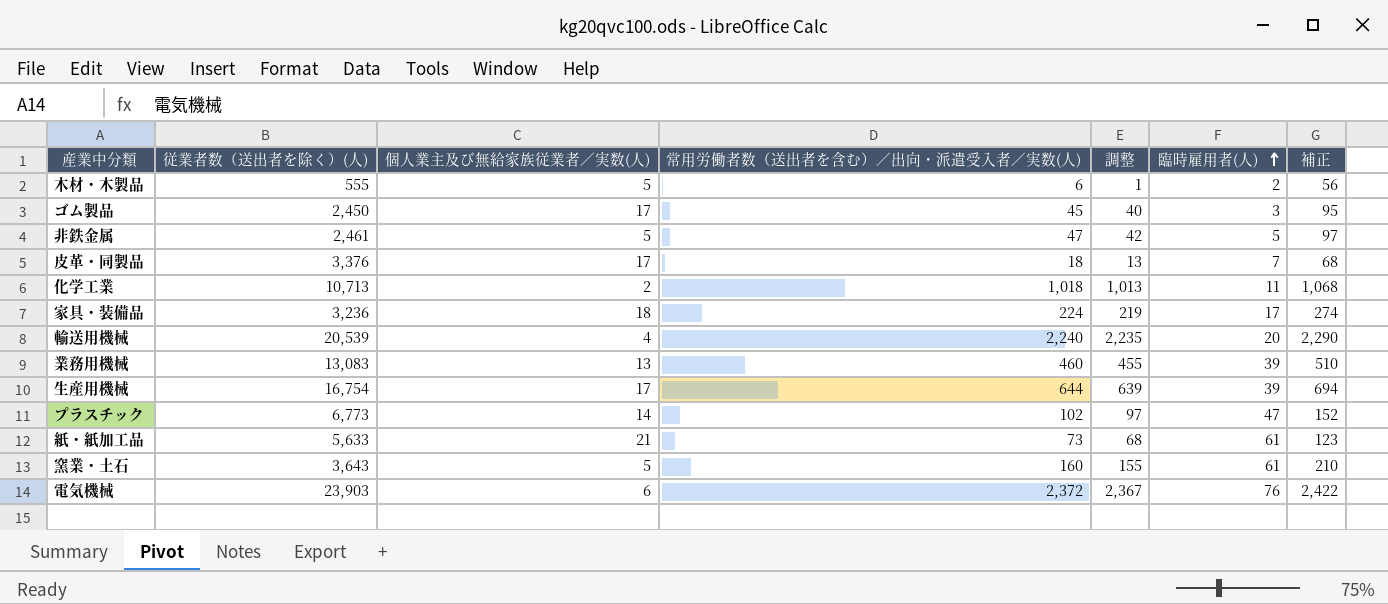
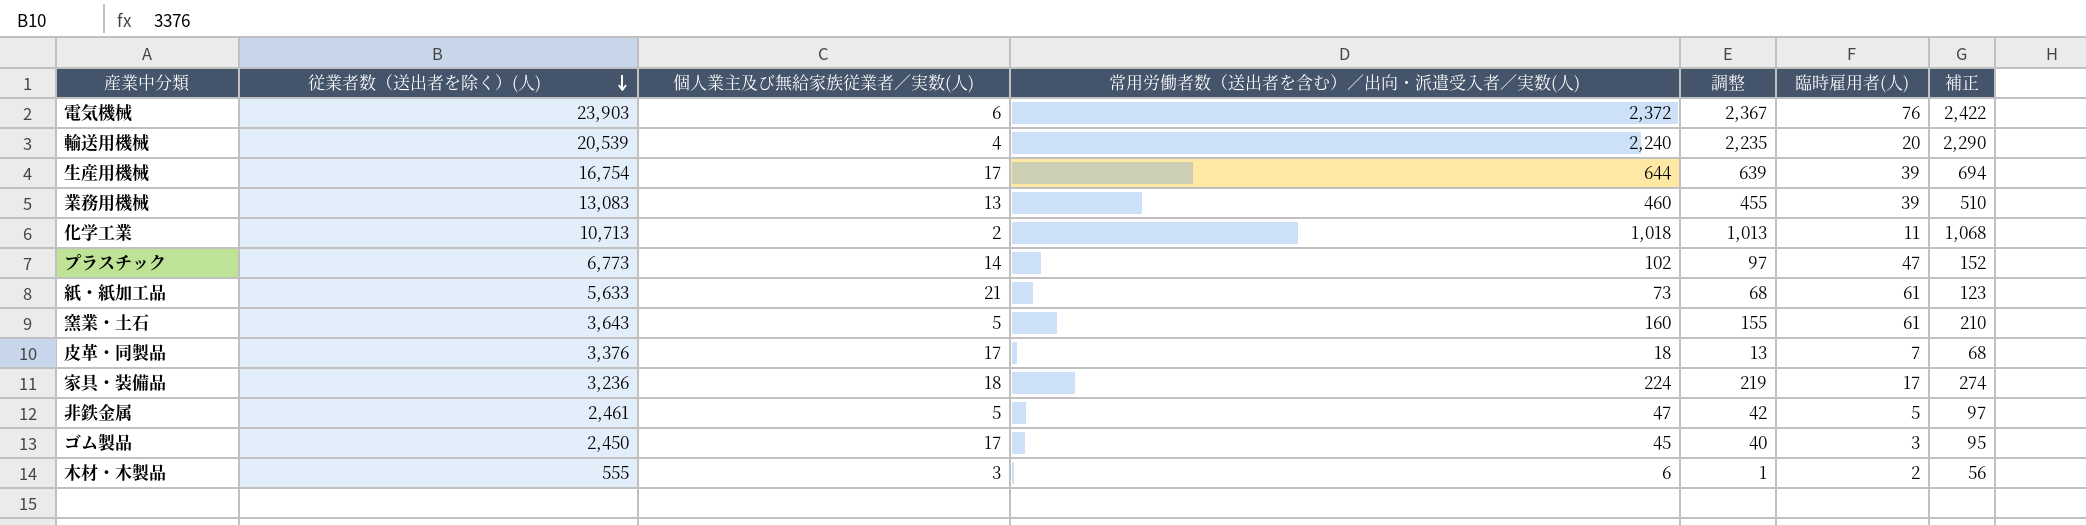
row order: 臨時雇用者(人) ascending -> 従業者数（送出者を除く）(人) descending
木材・木製品 | 個人業主及び無給家族従業者／実数(人): 5 -> 3

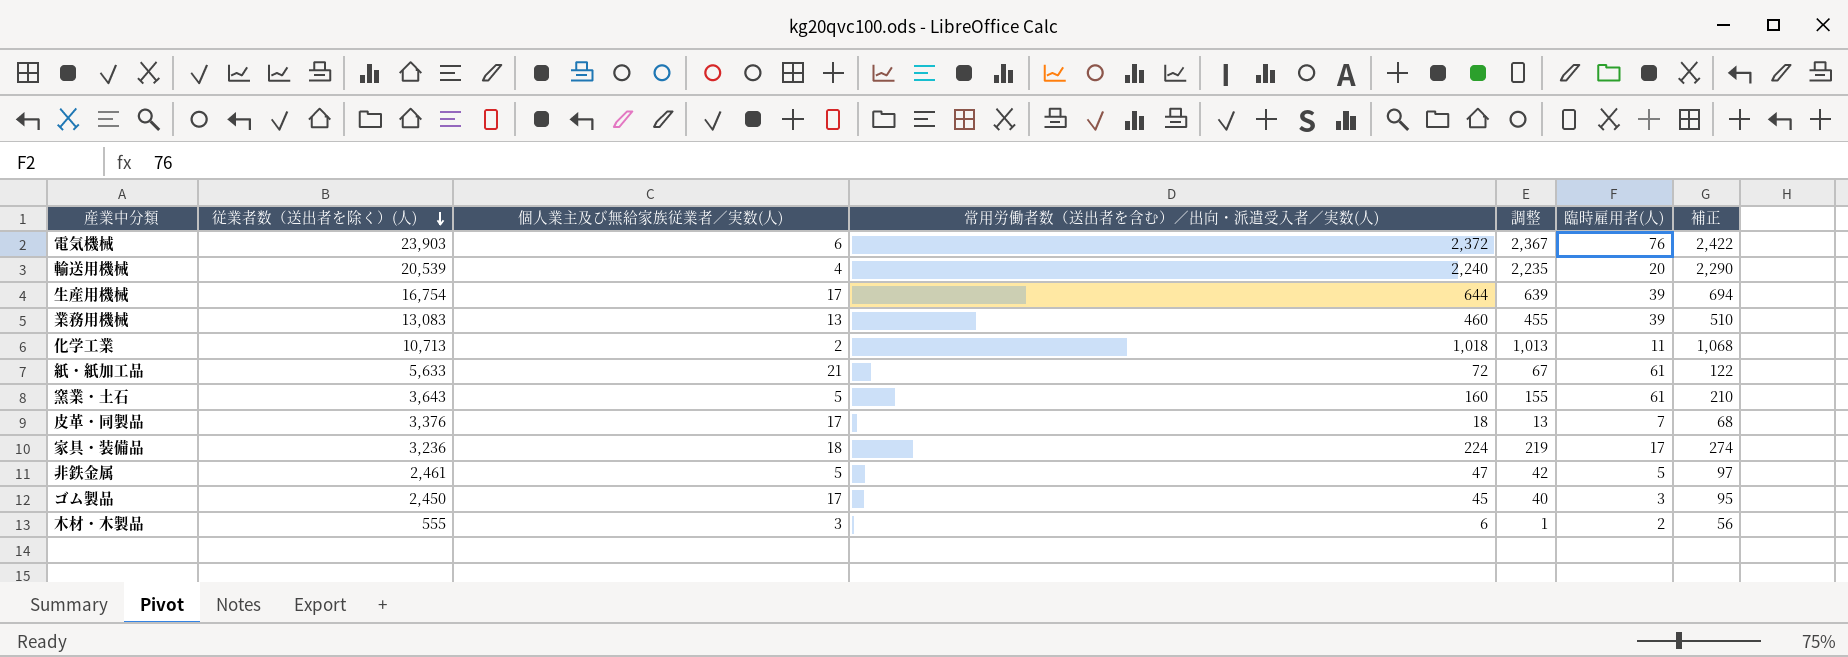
row プラスチック: 6,773 | 14 | 102 | 97 | 47 | 152 -> none
紙・紙加工品 | 常用労働者数（送出者を含む）／出向・派遣受入者／実数(人): 73 -> 72
紙・紙加工品 | 調整: 68 -> 67
紙・紙加工品 | 補正: 123 -> 122

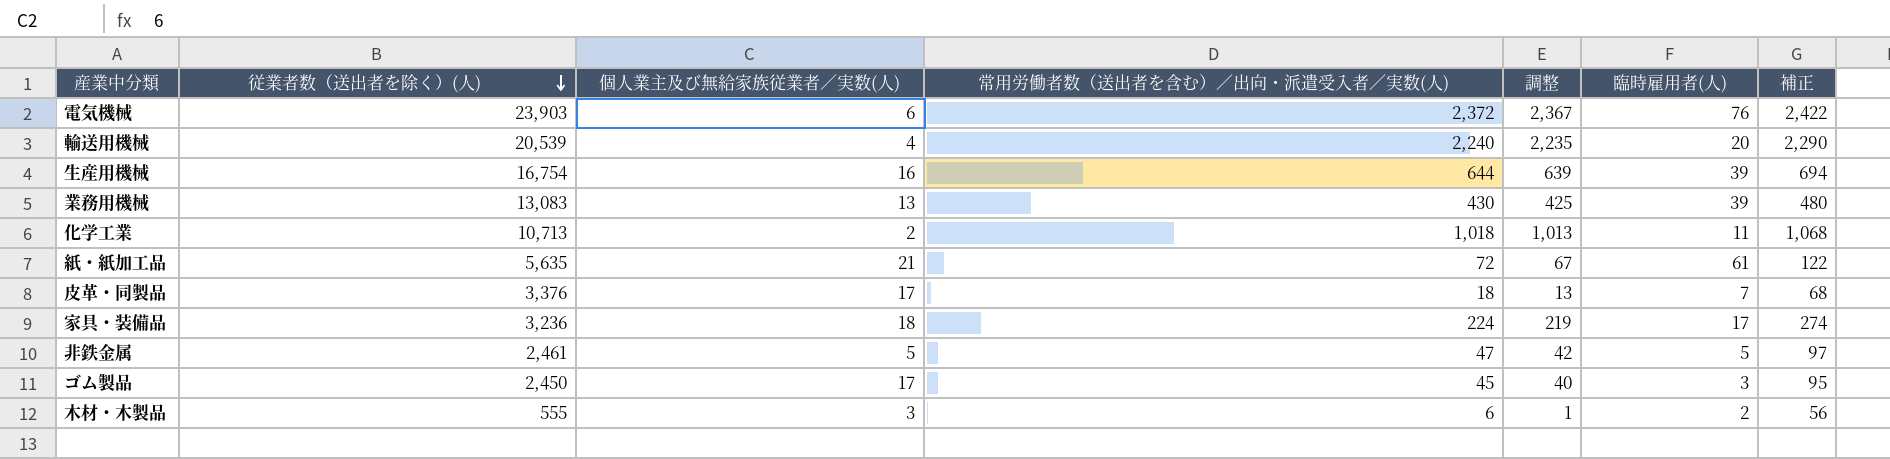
row 窯業・土石: 3,643 | 5 | 160 | 155 | 61 | 210 -> none
生産用機械 | 個人業主及び無給家族従業者／実数(人): 17 -> 16
業務用機械 | 常用労働者数（送出者を含む）／出向・派遣受入者／実数(人): 460 -> 430
業務用機械 | 調整: 455 -> 425
業務用機械 | 補正: 510 -> 480
紙・紙加工品 | 従業者数（送出者を除く）(人): 5,633 -> 5,635

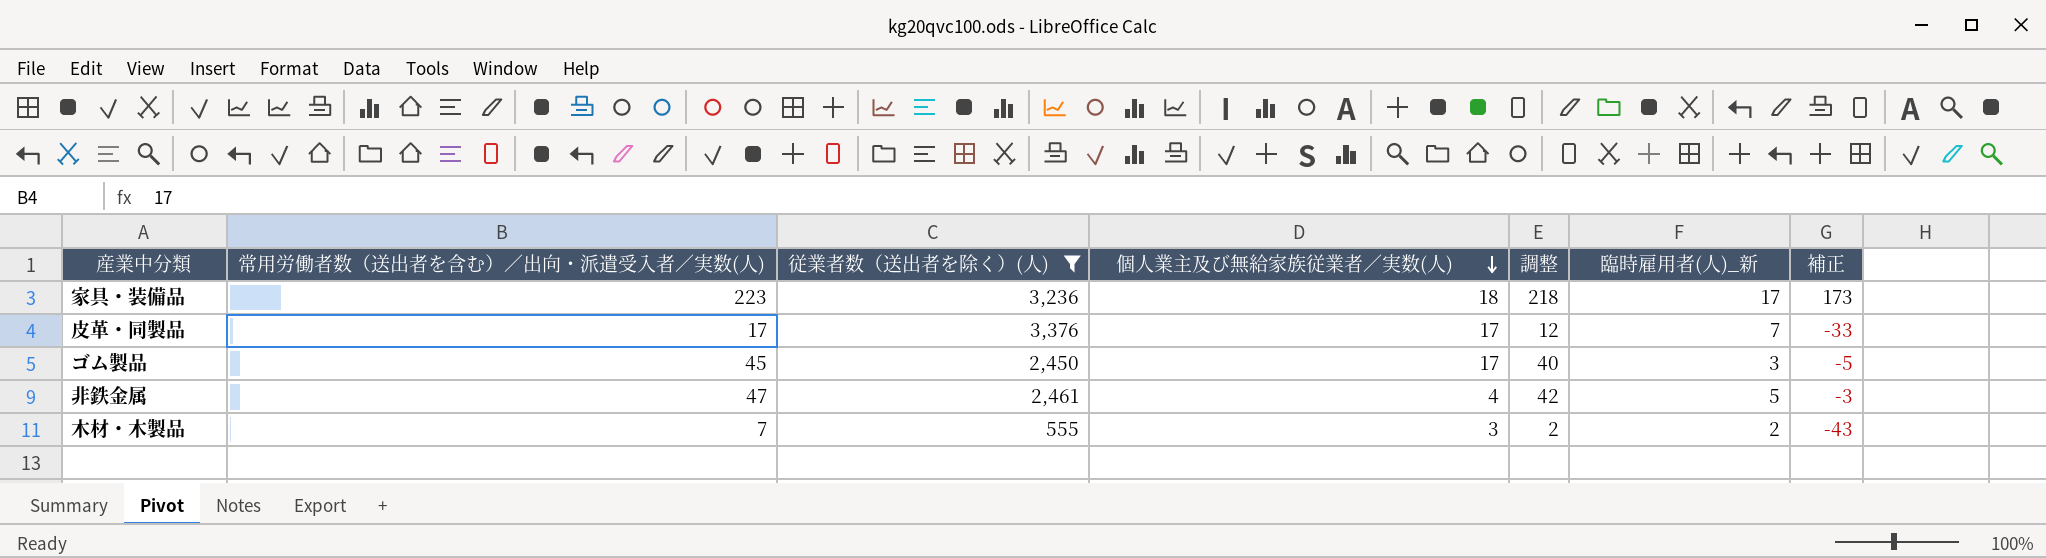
filter: none -> 従業者数（送出者を除く）(人) <= 3,376
row order: 従業者数（送出者を除く）(人) descending -> 個人業主及び無給家族従業者／実数(人) descending
column 常用労働者数（送出者を含む）／出向・派遣受入者／実数(人) | position: 4 -> 2
column name: 臨時雇用者(人) -> 臨時雇用者(人)_新
column 補正 | formula: [常用労働者数（送出者を含む）／出向・派遣受入者／実数(人)] + 50 -> [常用労働者数（送出者を含む）／出向・派遣受入者／実数(人)] - 50
家具・装備品 | 常用労働者数（送出者を含む）／出向・派遣受入者／実数(人): 224 -> 223
家具・装備品 | 調整: 219 -> 218
皮革・同製品 | 常用労働者数（送出者を含む）／出向・派遣受入者／実数(人): 18 -> 17
皮革・同製品 | 調整: 13 -> 12
非鉄金属 | 個人業主及び無給家族従業者／実数(人): 5 -> 4
木材・木製品 | 常用労働者数（送出者を含む）／出向・派遣受入者／実数(人): 6 -> 7
木材・木製品 | 調整: 1 -> 2

